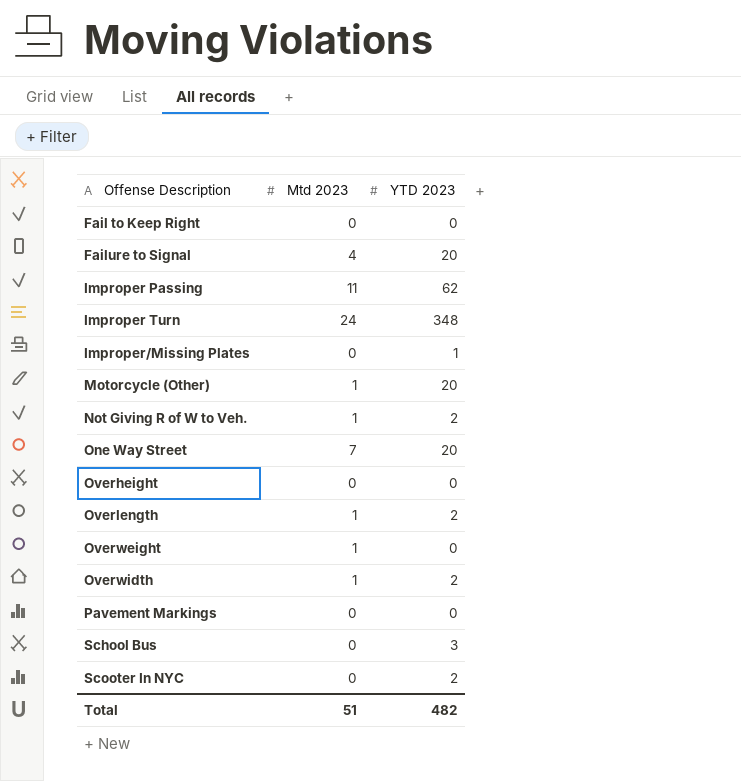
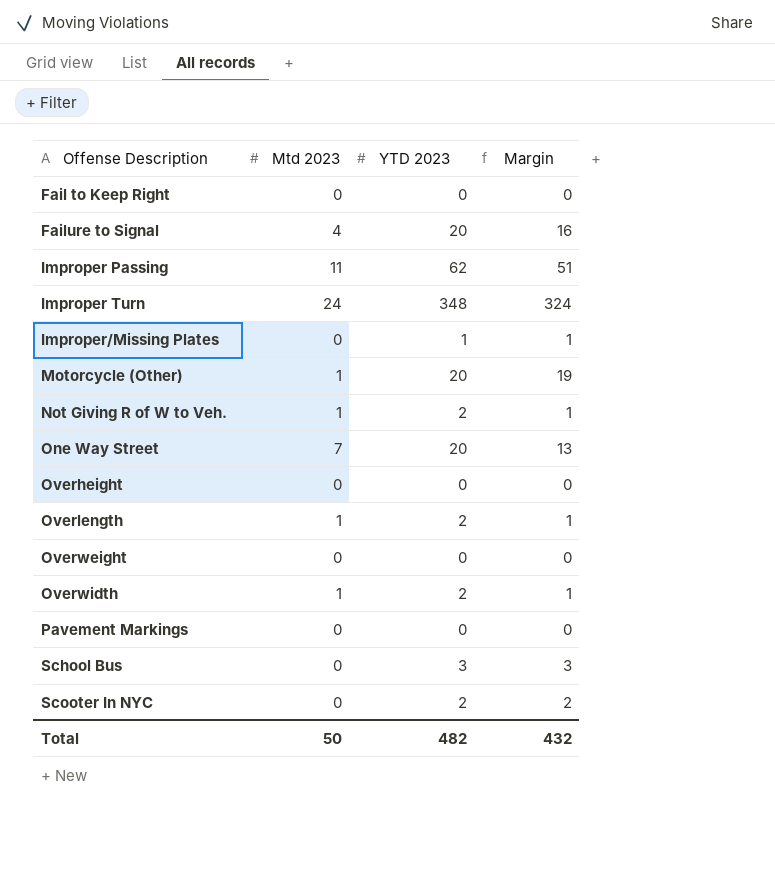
column Margin | formula: none -> [YTD 2023] - [Mtd 2023]
Overweight | Mtd 2023: 1 -> 0
Total | Mtd 2023: 51 -> 50

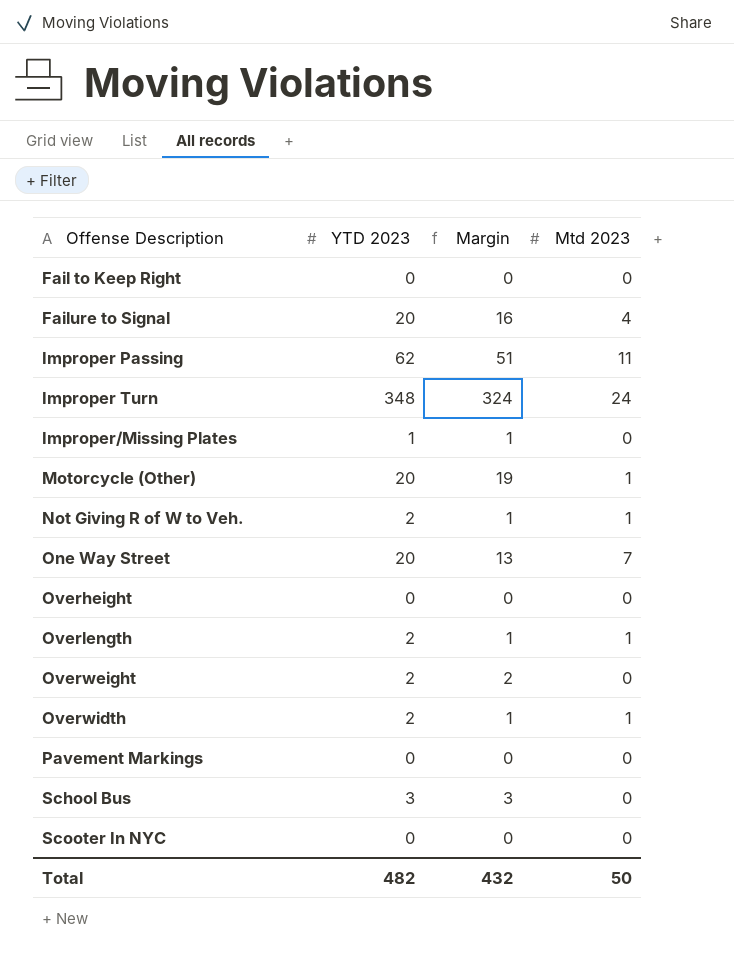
column Mtd 2023 | position: 2 -> 4
Overweight | YTD 2023: 0 -> 2
Overweight | Margin: 0 -> 2
Scooter In NYC | YTD 2023: 2 -> 0
Scooter In NYC | Margin: 2 -> 0

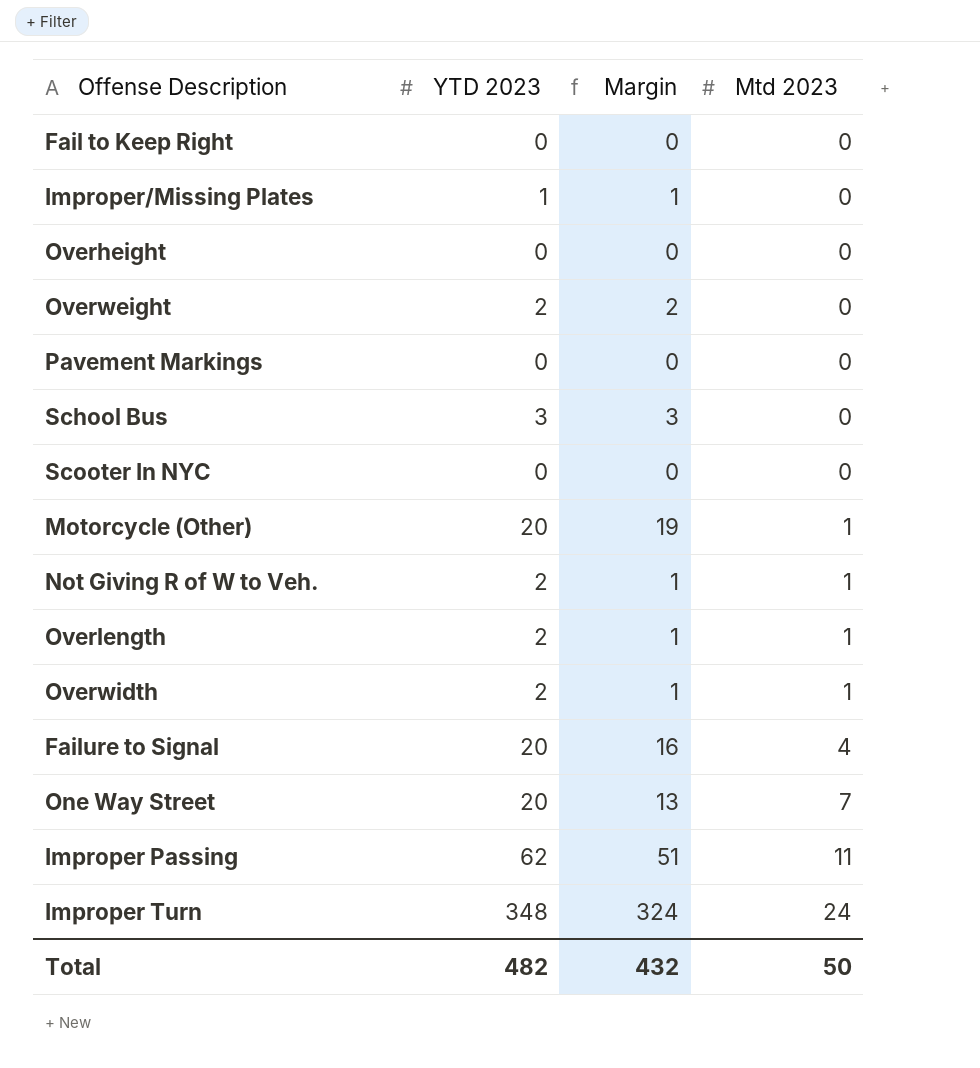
row order: Offense Description ascending -> Mtd 2023 ascending

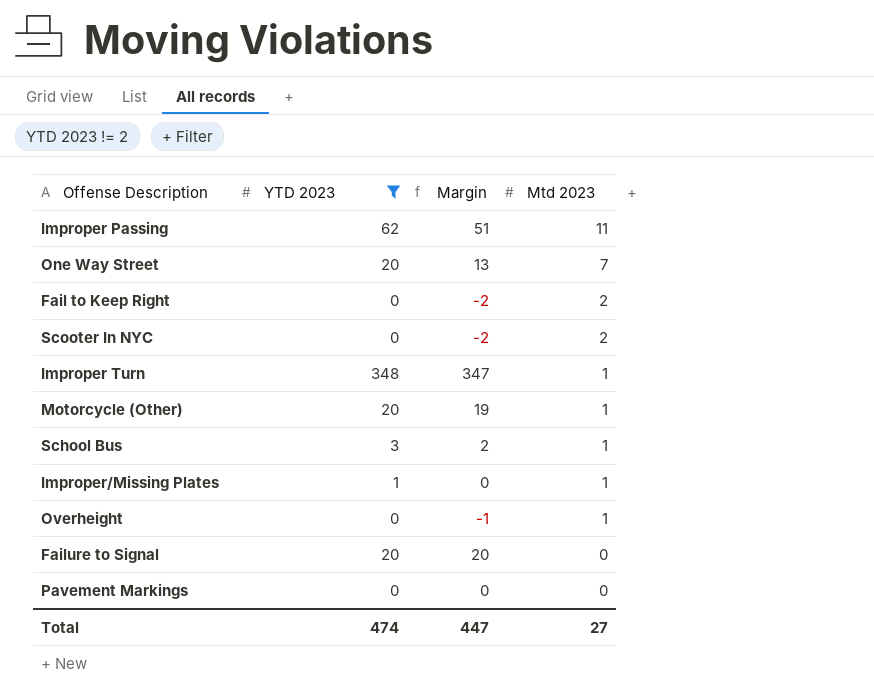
filter: none -> YTD 2023 != 2
row order: Mtd 2023 ascending -> Mtd 2023 descending
Fail to Keep Right | Margin: 0 -> -2
Fail to Keep Right | Mtd 2023: 0 -> 2
Scooter In NYC | Margin: 0 -> -2
Scooter In NYC | Mtd 2023: 0 -> 2
Improper Turn | Margin: 324 -> 347
Improper Turn | Mtd 2023: 24 -> 1
School Bus | Margin: 3 -> 2
School Bus | Mtd 2023: 0 -> 1
Improper/Missing Plates | Margin: 1 -> 0
Improper/Missing Plates | Mtd 2023: 0 -> 1
Overheight | Margin: 0 -> -1
Overheight | Mtd 2023: 0 -> 1
Failure to Signal | Margin: 16 -> 20
Failure to Signal | Mtd 2023: 4 -> 0
Total | YTD 2023: 482 -> 474
Total | Margin: 432 -> 447
Total | Mtd 2023: 50 -> 27

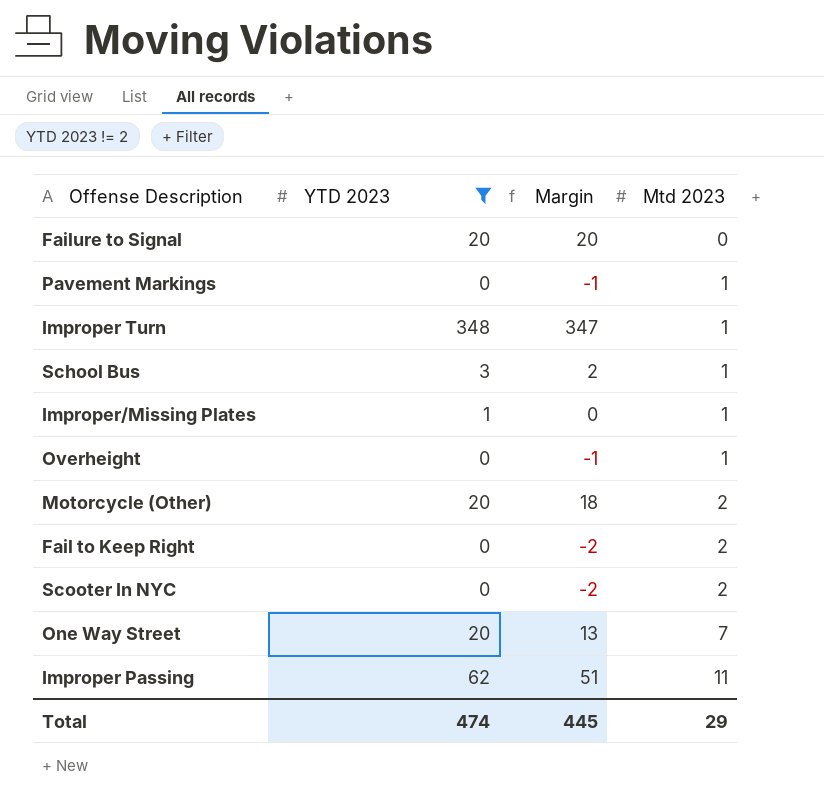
row order: Mtd 2023 descending -> Mtd 2023 ascending
Pavement Markings | Margin: 0 -> -1
Pavement Markings | Mtd 2023: 0 -> 1
Motorcycle (Other) | Margin: 19 -> 18
Motorcycle (Other) | Mtd 2023: 1 -> 2
Total | Margin: 447 -> 445
Total | Mtd 2023: 27 -> 29

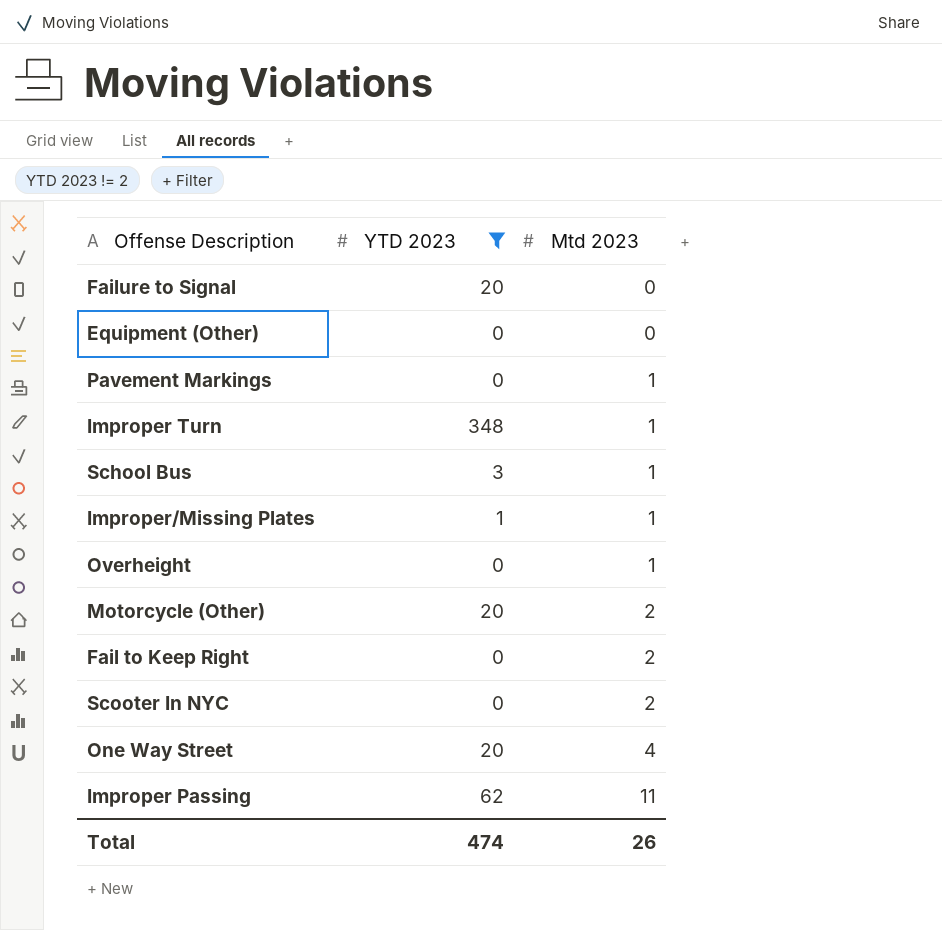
column Margin | formula: [YTD 2023] - [Mtd 2023] -> none
row Equipment (Other): none -> 0 | 0
One Way Street | Mtd 2023: 7 -> 4
Total | Mtd 2023: 29 -> 26

